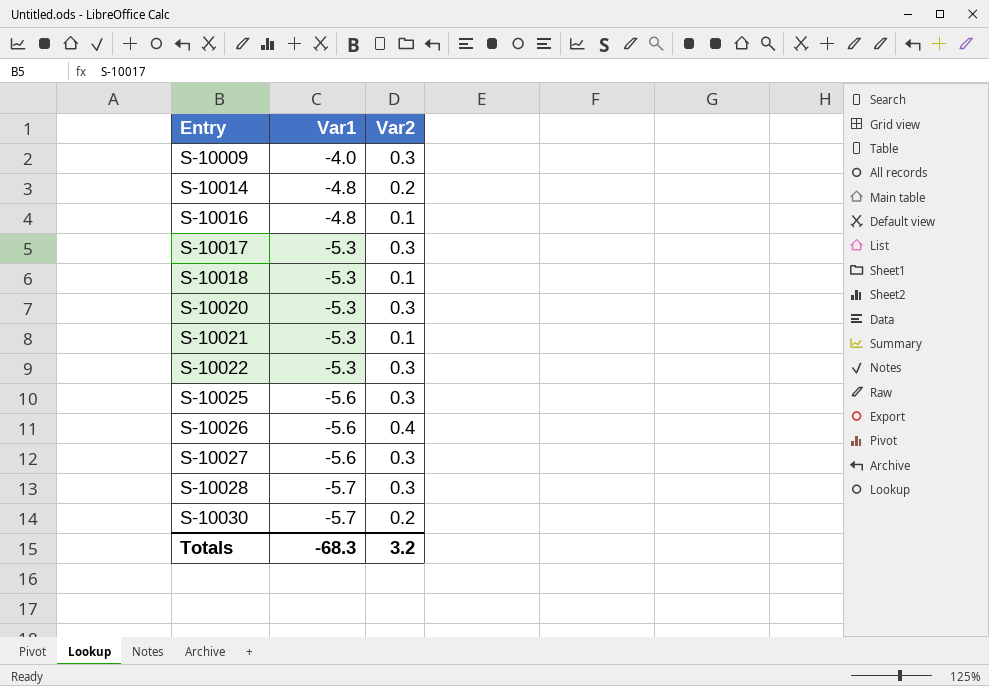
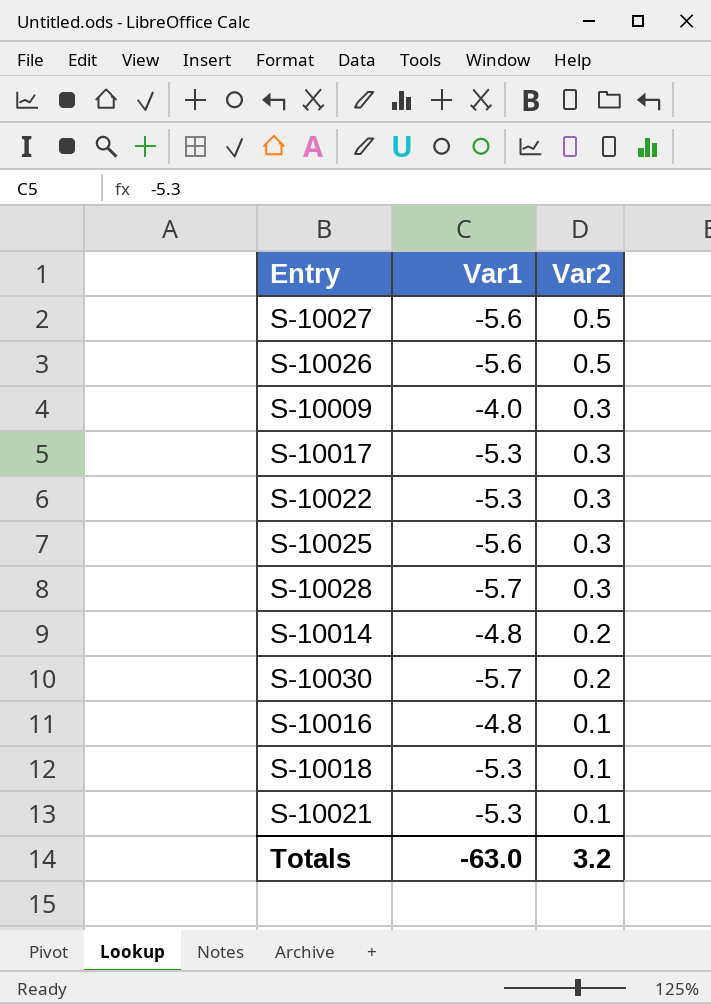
row order: Entry ascending -> Var2 descending
row S-10020: -5.3 | 0.3 -> none
S-10027 | Var2: 0.3 -> 0.5
S-10026 | Var2: 0.4 -> 0.5
Totals | Var1: -68.3 -> -63.0

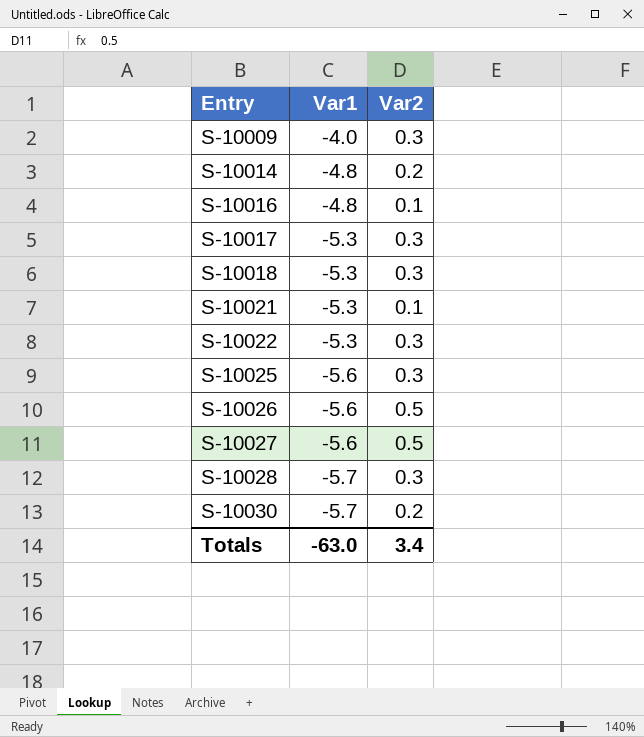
row order: Var2 descending -> Entry ascending
S-10018 | Var2: 0.1 -> 0.3
Totals | Var2: 3.2 -> 3.4

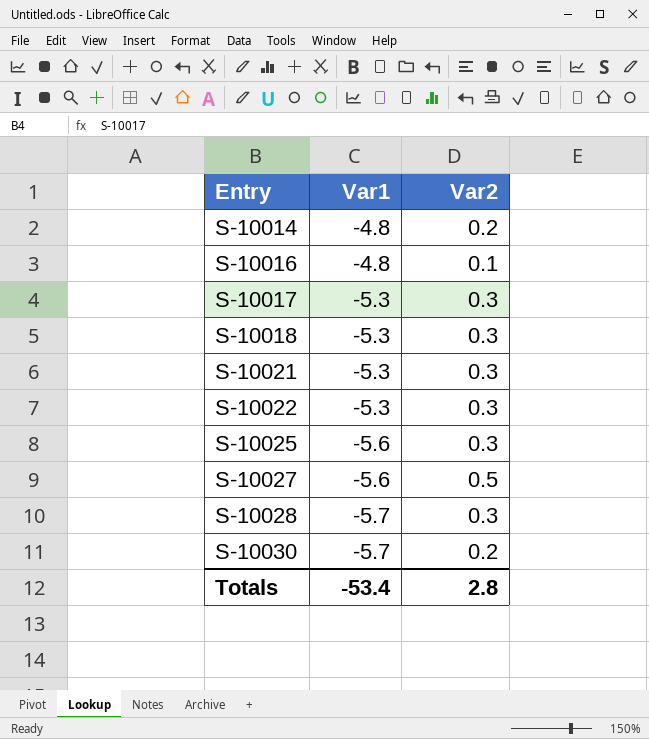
row S-10009: -4.0 | 0.3 -> none
row S-10026: -5.6 | 0.5 -> none
S-10021 | Var2: 0.1 -> 0.3
Totals | Var1: -63.0 -> -53.4
Totals | Var2: 3.4 -> 2.8

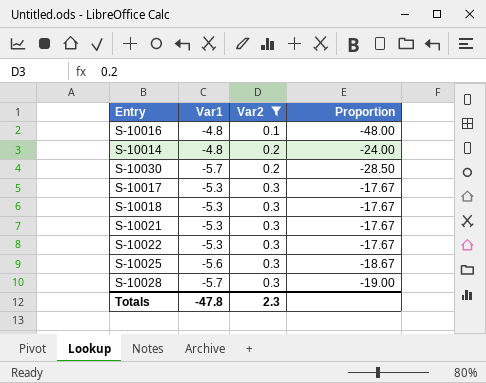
filter: none -> Var2 != 0.5
row order: Entry ascending -> Var2 ascending
column Proportion | formula: none -> [Var1] / [Var2]
Totals | Var1: -53.4 -> -47.8
Totals | Var2: 2.8 -> 2.3

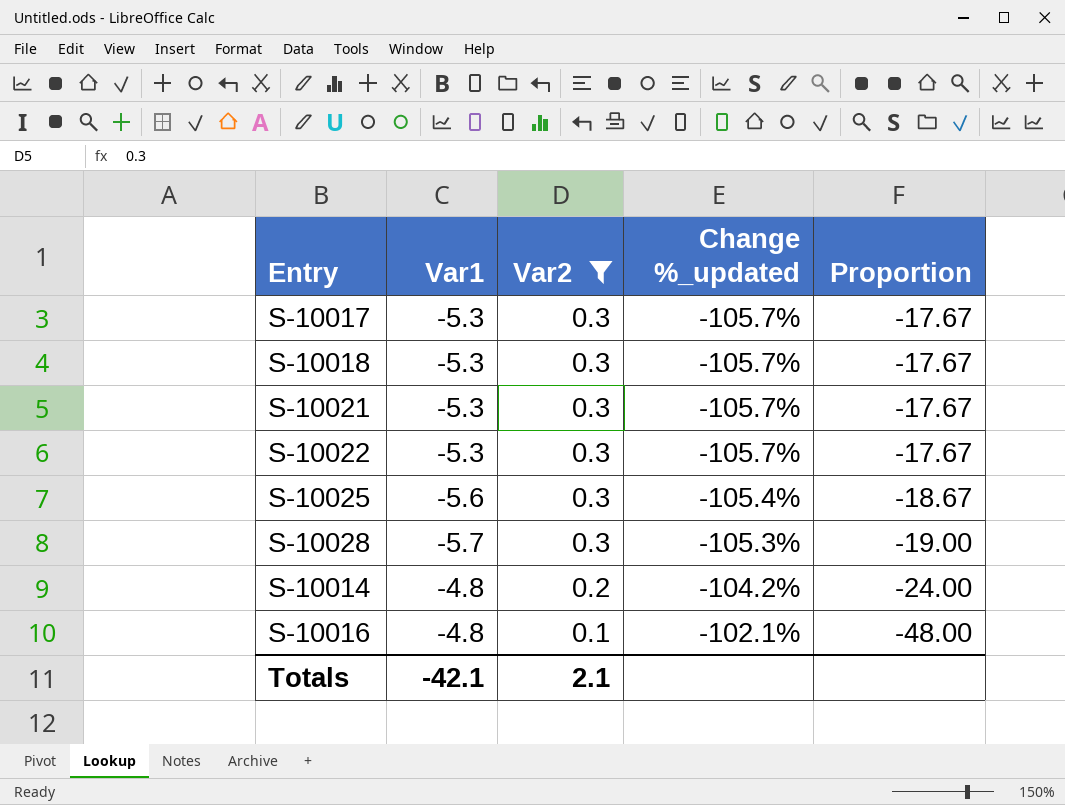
row order: Var2 ascending -> Var2 descending
column Change %_updated | formula: none -> ([Var2] - [Var1]) / [Var1]
row S-10030: -5.7 | 0.2 | -28.50 -> none
Totals | Var1: -47.8 -> -42.1
Totals | Var2: 2.3 -> 2.1

